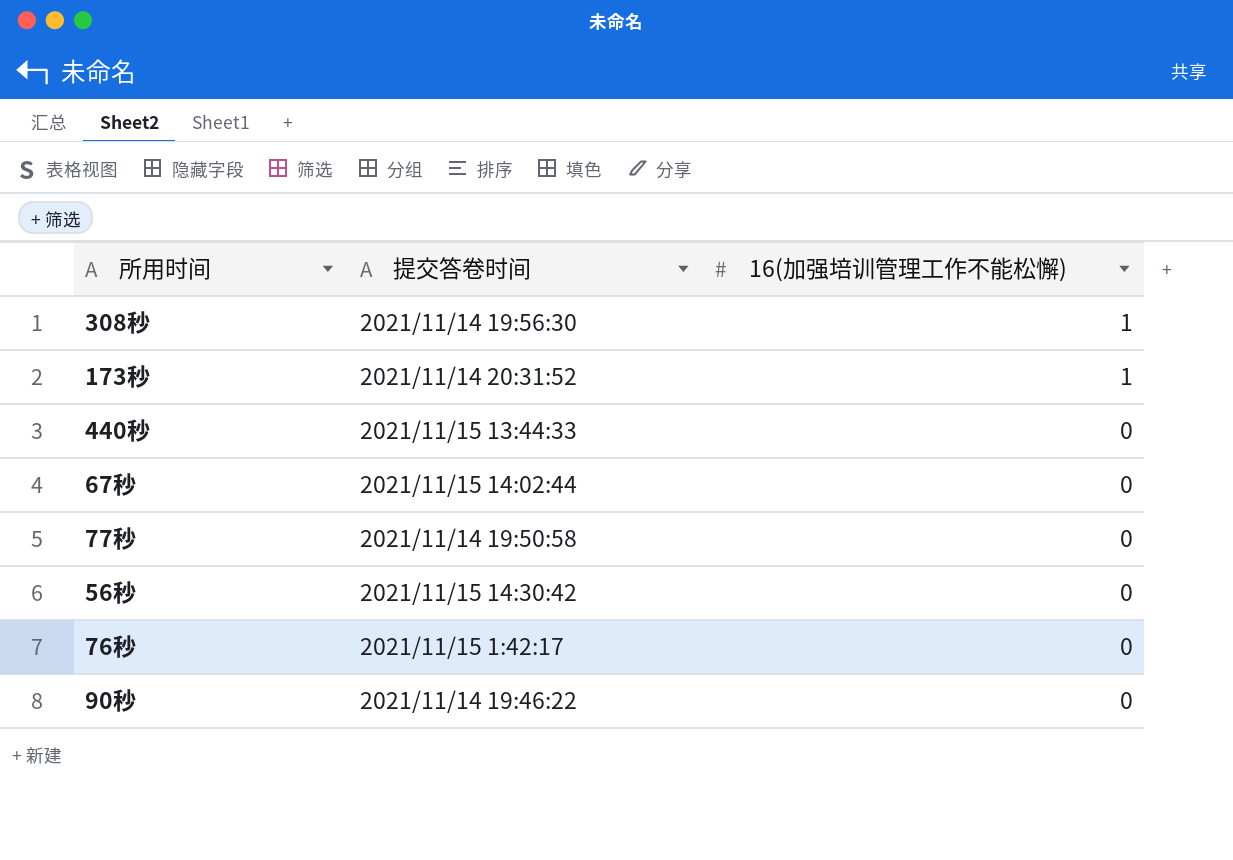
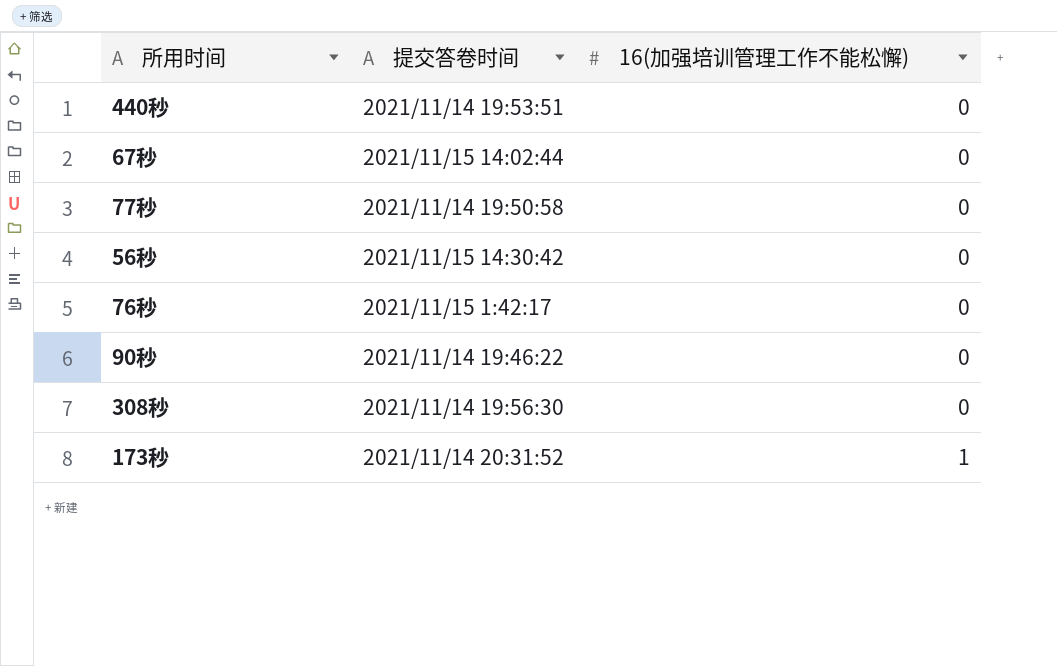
row order: 16(加强培训管理工作不能松懈) descending -> 16(加强培训管理工作不能松懈) ascending
440秒 | 提交答卷时间: 2021/11/15 13:44:33 -> 2021/11/14 19:53:51
308秒 | 16(加强培训管理工作不能松懈): 1 -> 0

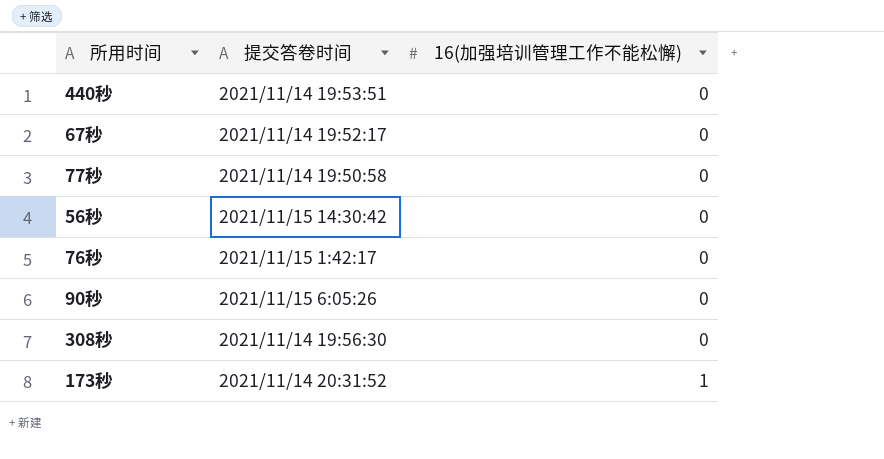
67秒 | 提交答卷时间: 2021/11/15 14:02:44 -> 2021/11/14 19:52:17
90秒 | 提交答卷时间: 2021/11/14 19:46:22 -> 2021/11/15 6:05:26

